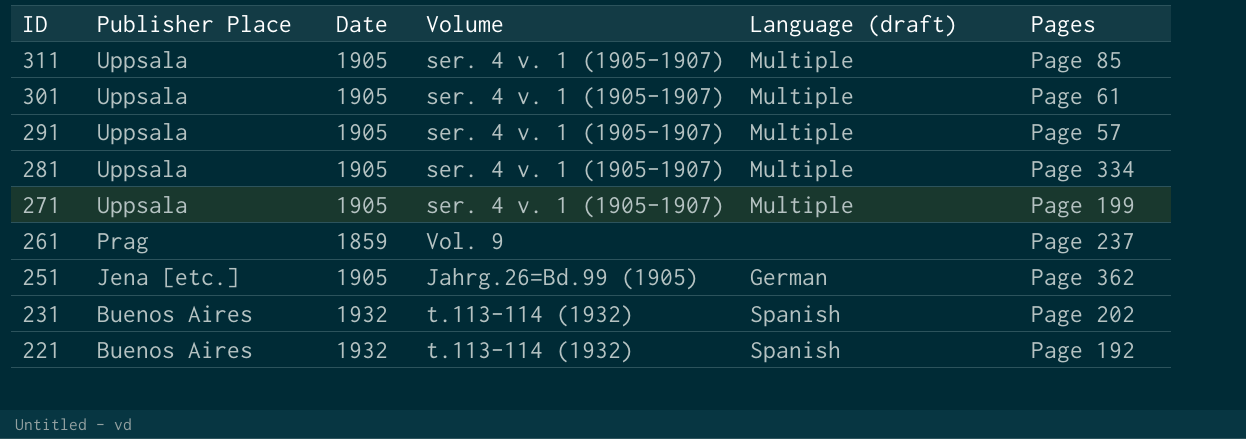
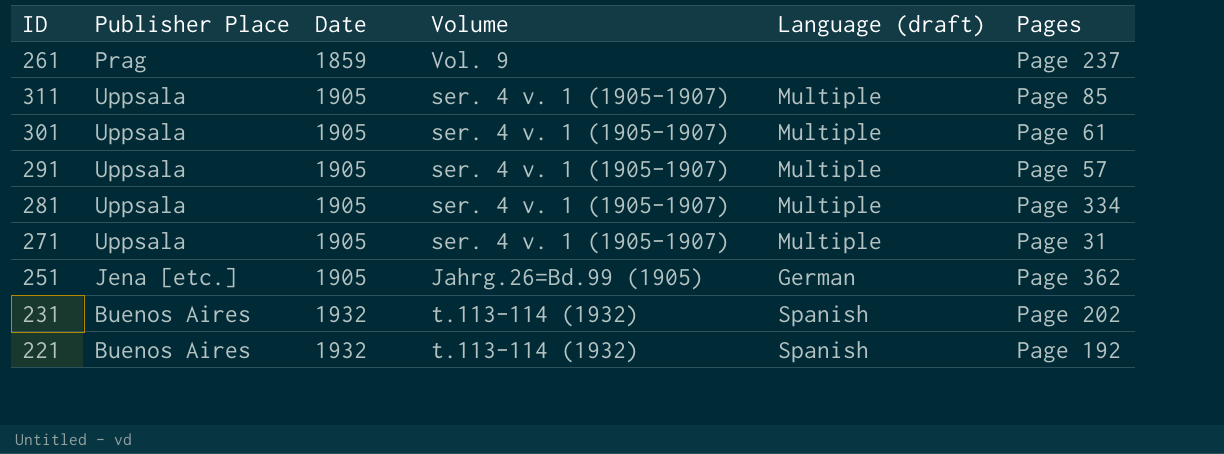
row order: ID descending -> Date ascending
271 | Pages: Page 199 -> Page 31

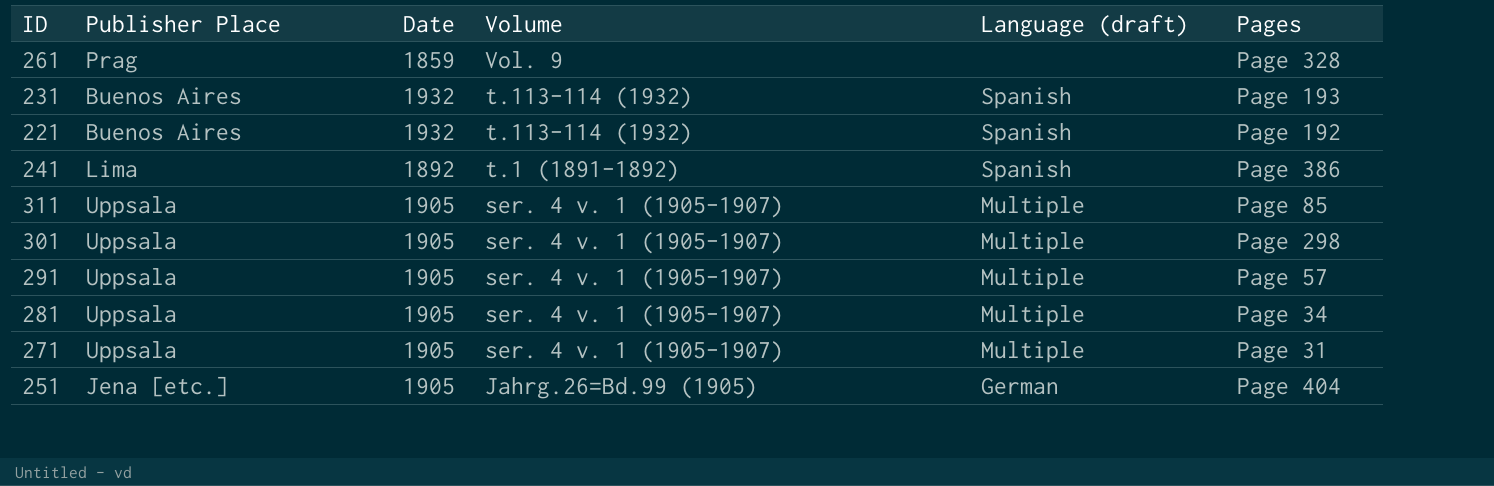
row order: Date ascending -> Volume descending
261 | Pages: Page 237 -> Page 328
231 | Pages: Page 202 -> Page 193
row 241: none -> Lima | 1892 | t.1 (1891-1892) | Spanish | Page 386
301 | Pages: Page 61 -> Page 298
281 | Pages: Page 334 -> Page 34
251 | Pages: Page 362 -> Page 404

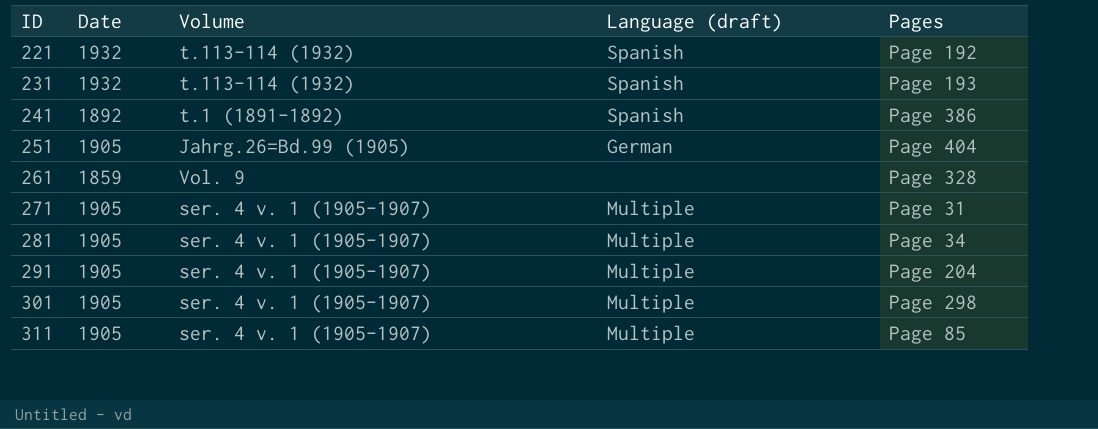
row order: Volume descending -> ID ascending
column Publisher Place | position: 2 -> none
291 | Pages: Page 57 -> Page 204

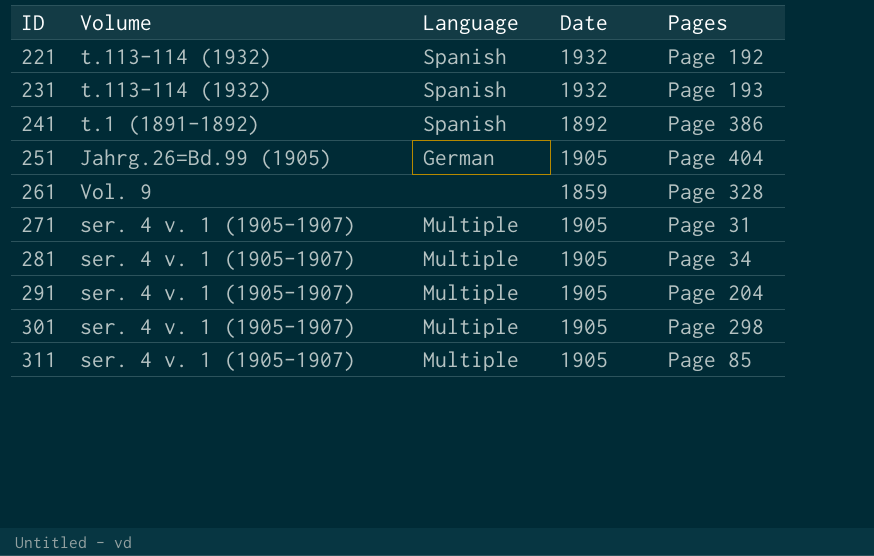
column name: Language (draft) -> Language
column Date | position: 2 -> 4

